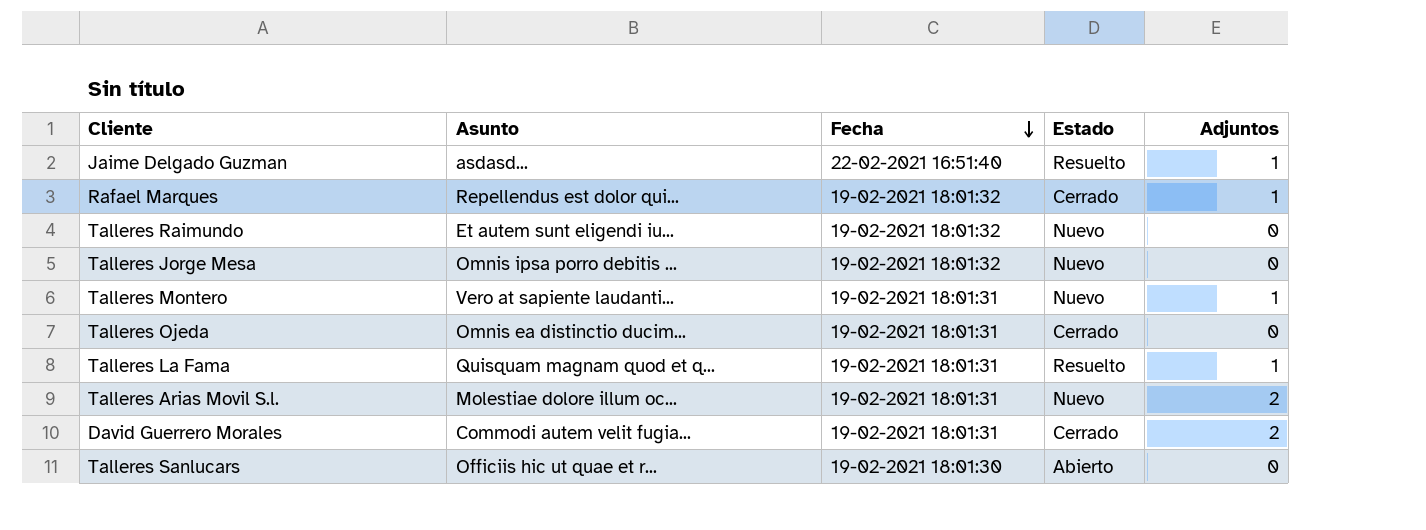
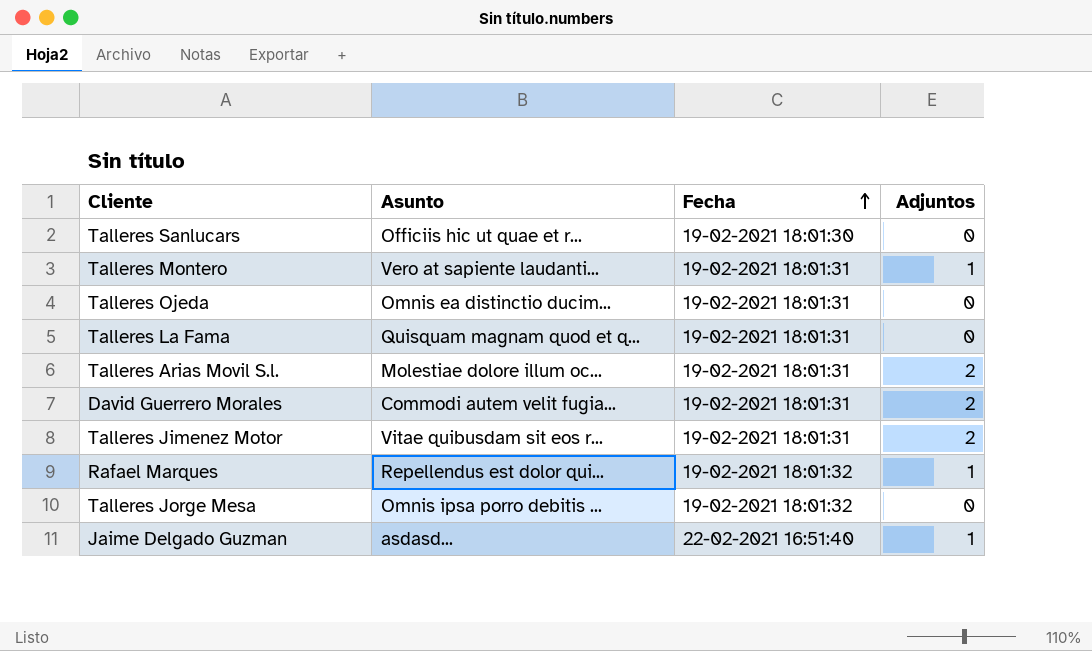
row order: Fecha descending -> Fecha ascending
column Estado | position: 4 -> none
row Talleres Raimundo: Et autem sunt eligendi iu... | 19-02-2021 18:01:32 | Nuevo | 0 -> none
Talleres La Fama | Adjuntos: 1 -> 0
row Talleres Jimenez Motor: none -> Vitae quibusdam sit eos r... | 19-02-2021 18:01:31 | 2

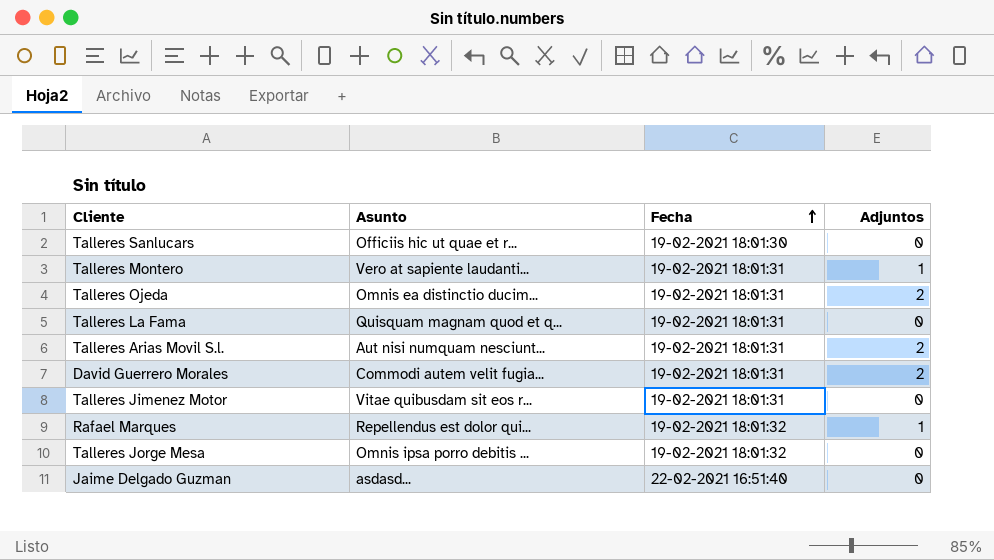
Talleres Ojeda | Adjuntos: 0 -> 2
Talleres Arias Movil S.l. | Asunto: Molestiae dolore illum oc... -> Aut nisi numquam nesciunt...
Talleres Jimenez Motor | Adjuntos: 2 -> 0
Jaime Delgado Guzman | Adjuntos: 1 -> 0

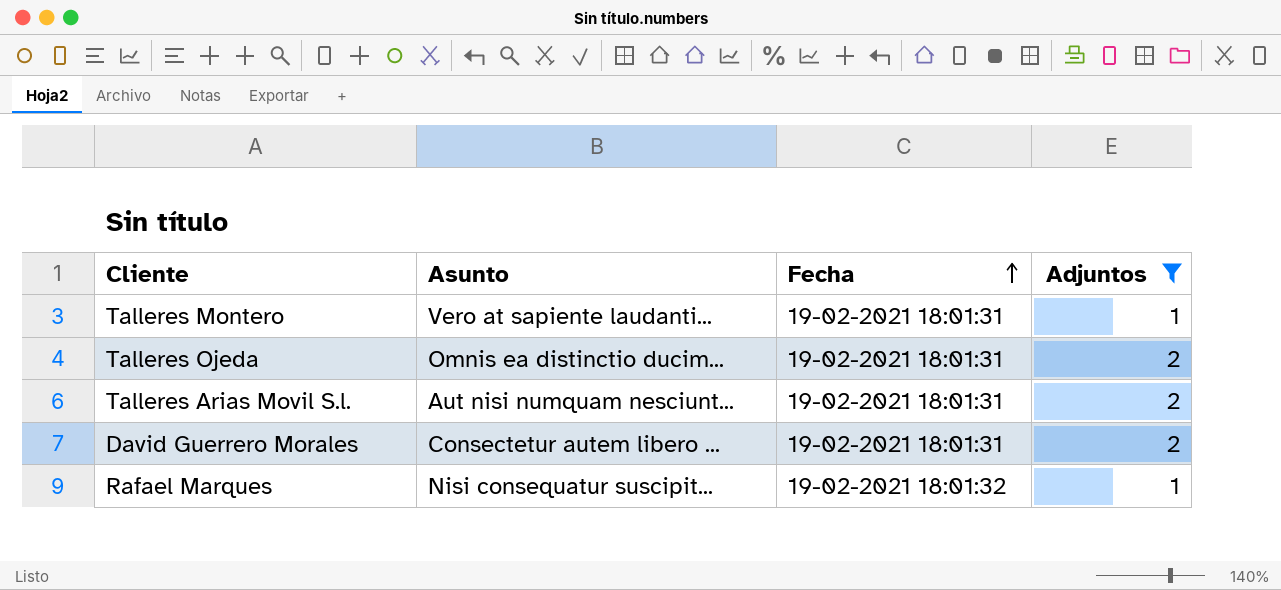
filter: none -> Adjuntos != 0
David Guerrero Morales | Asunto: Commodi autem velit fugia... -> Consectetur autem libero ...
Rafael Marques | Asunto: Repellendus est dolor qui... -> Nisi consequatur suscipit...

